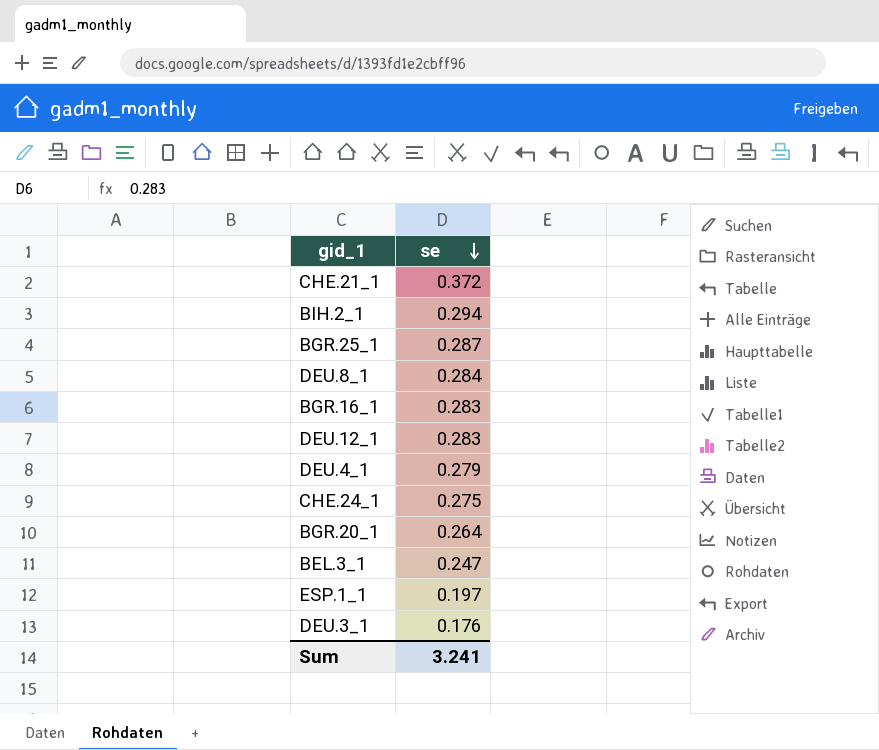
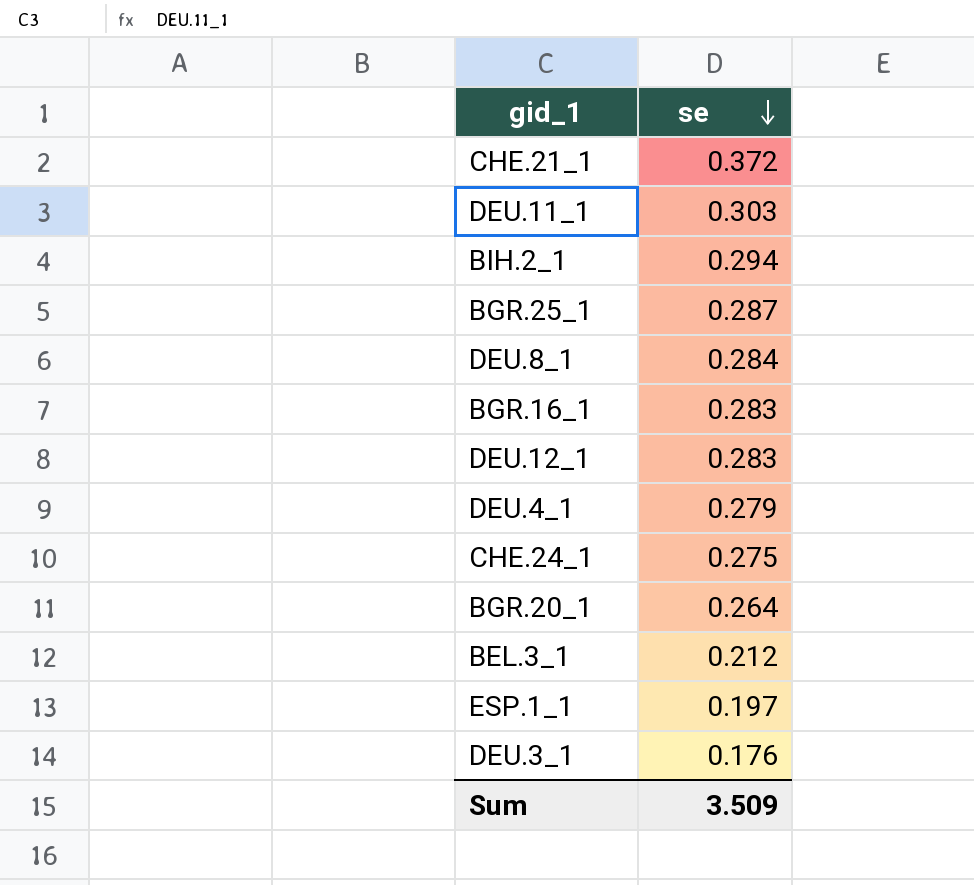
row DEU.11_1: none -> 0.303
BEL.3_1 | se: 0.247 -> 0.212
Sum | se: 3.241 -> 3.509

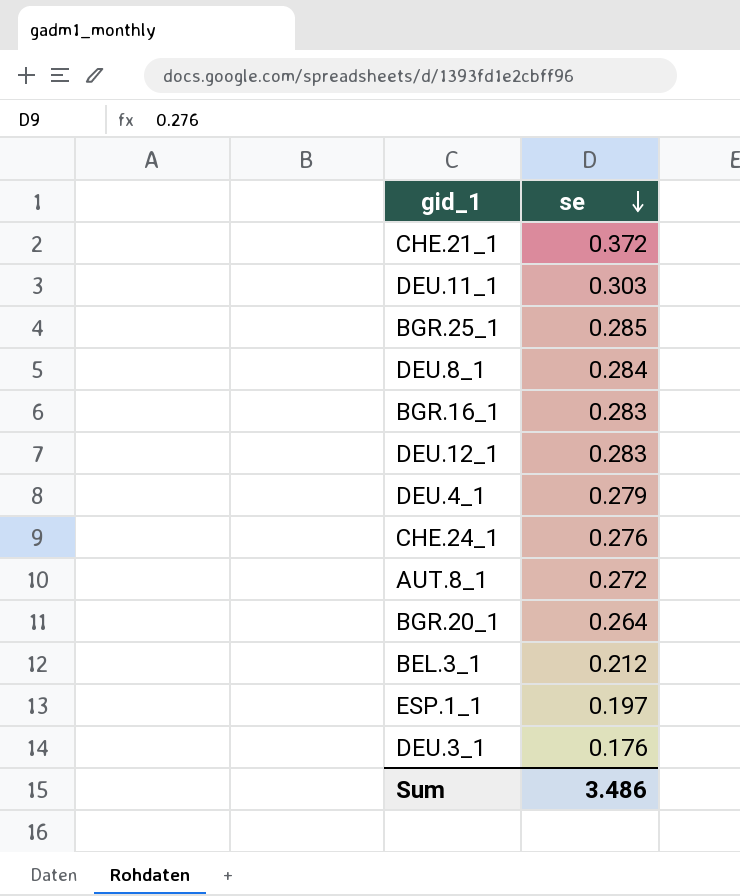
row BIH.2_1: 0.294 -> none
BGR.25_1 | se: 0.287 -> 0.285
CHE.24_1 | se: 0.275 -> 0.276
row AUT.8_1: none -> 0.272
Sum | se: 3.509 -> 3.486

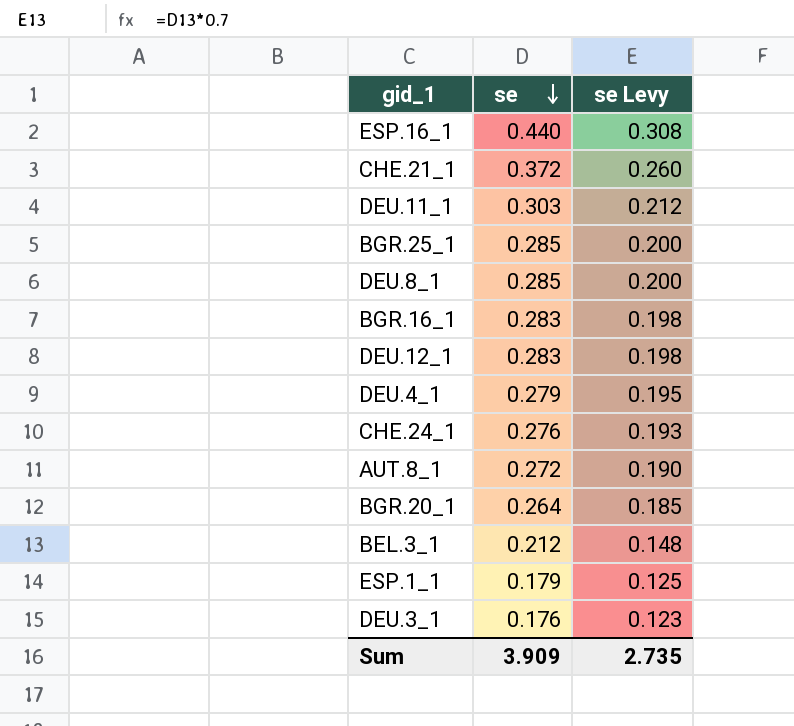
column se Levy | formula: none -> [se] * 0.7
row ESP.16_1: none -> 0.440 | 0.308
DEU.8_1 | se: 0.284 -> 0.285
ESP.1_1 | se: 0.197 -> 0.179
Sum | se: 3.486 -> 3.909

